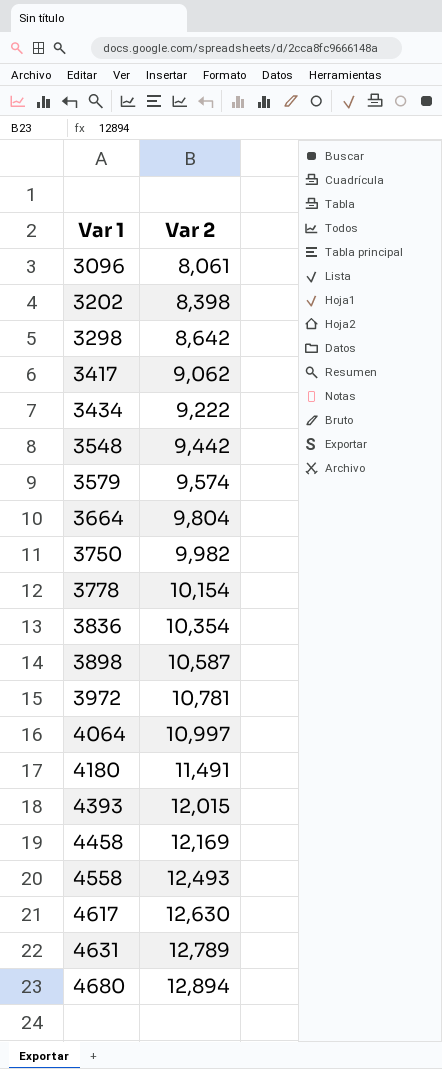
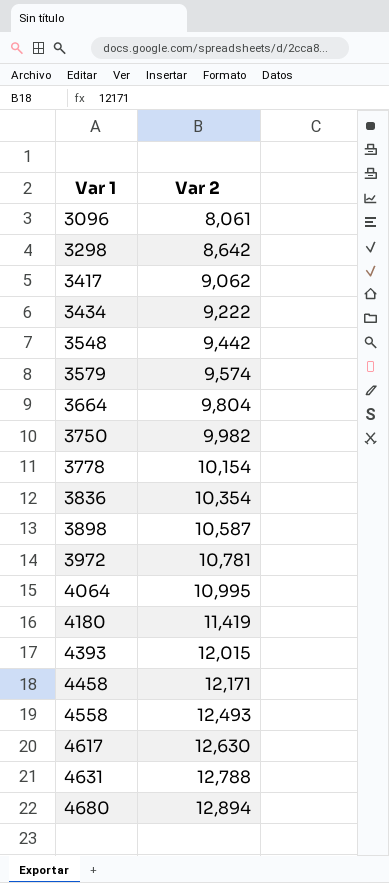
row 3202: 8,398 -> none
4064 | Var 2: 10,997 -> 10,995
4180 | Var 2: 11,491 -> 11,419
4458 | Var 2: 12,169 -> 12,171
4631 | Var 2: 12,789 -> 12,788

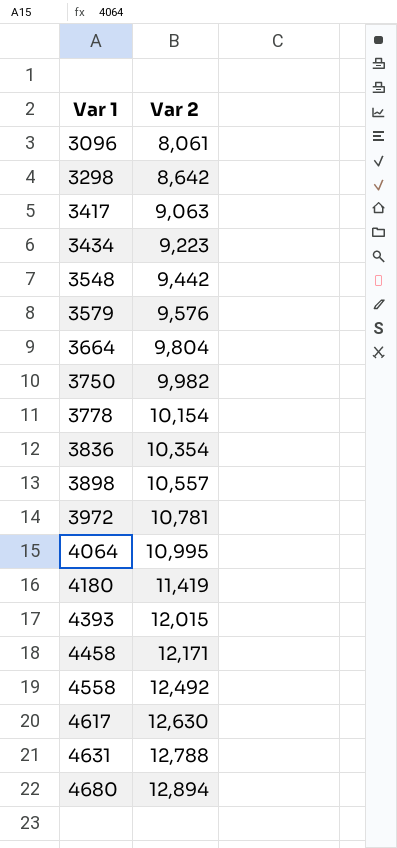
3417 | Var 2: 9,062 -> 9,063
3434 | Var 2: 9,222 -> 9,223
3579 | Var 2: 9,574 -> 9,576
3898 | Var 2: 10,587 -> 10,557
4558 | Var 2: 12,493 -> 12,492

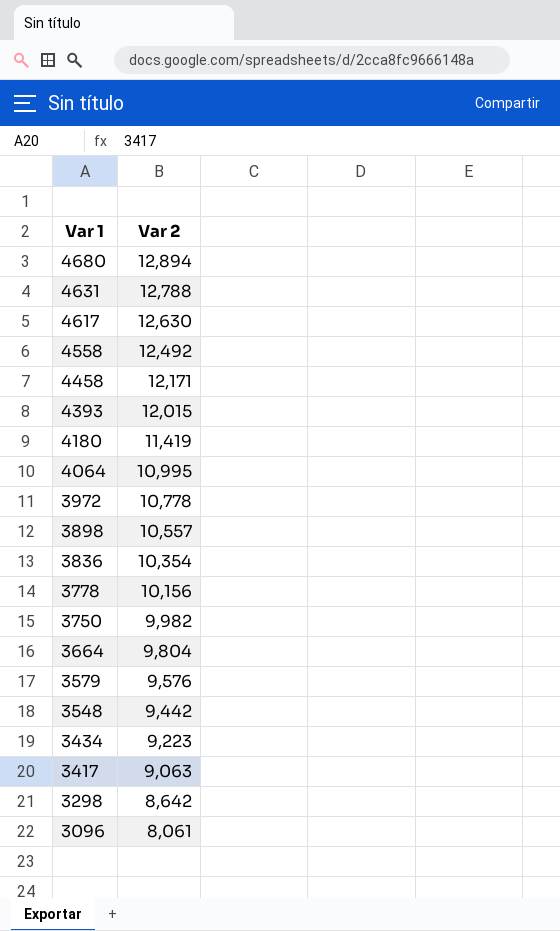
row order: Var 1 ascending -> Var 1 descending
3972 | Var 2: 10,781 -> 10,778
3778 | Var 2: 10,154 -> 10,156

